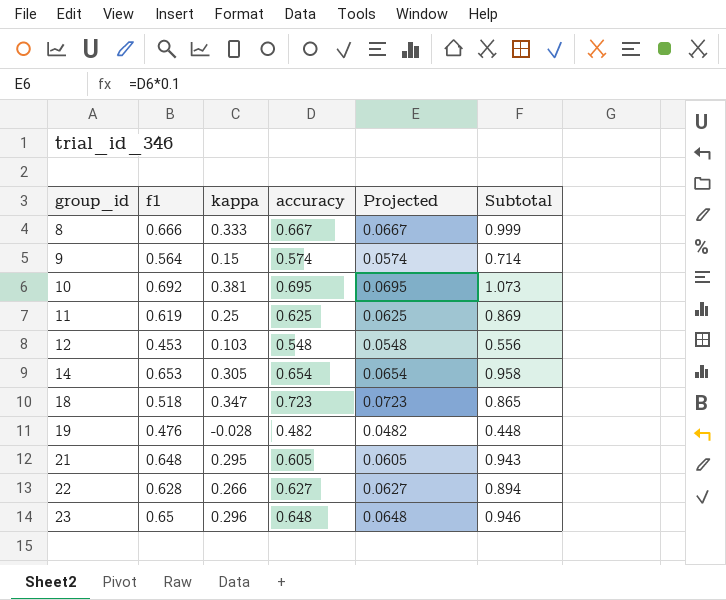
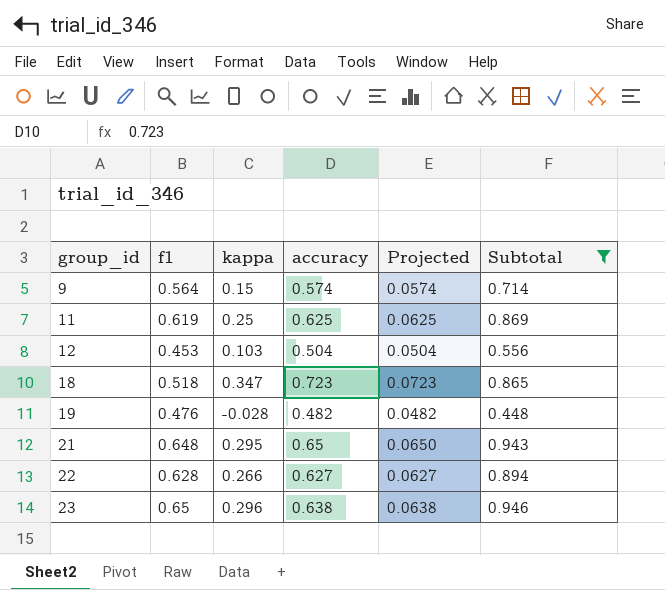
filter: none -> Subtotal <= 0.946
12 | accuracy: 0.548 -> 0.504
12 | Projected: 0.0548 -> 0.0504
21 | accuracy: 0.605 -> 0.65
21 | Projected: 0.0605 -> 0.0650
23 | accuracy: 0.648 -> 0.638
23 | Projected: 0.0648 -> 0.0638

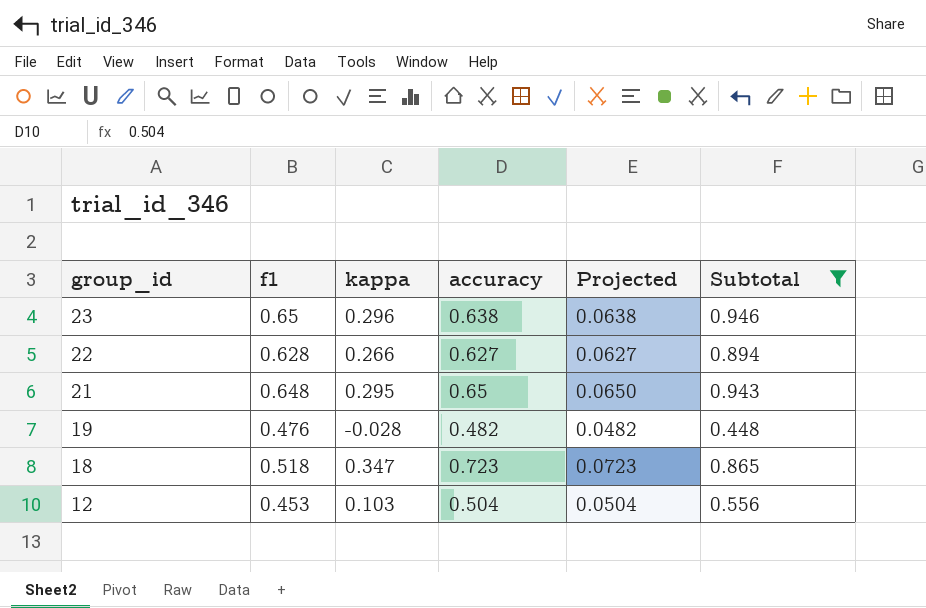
row order: group_id ascending -> group_id descending
row 9: 0.564 | 0.15 | 0.574 | 0.0574 | 0.714 -> none
row 11: 0.619 | 0.25 | 0.625 | 0.0625 | 0.869 -> none

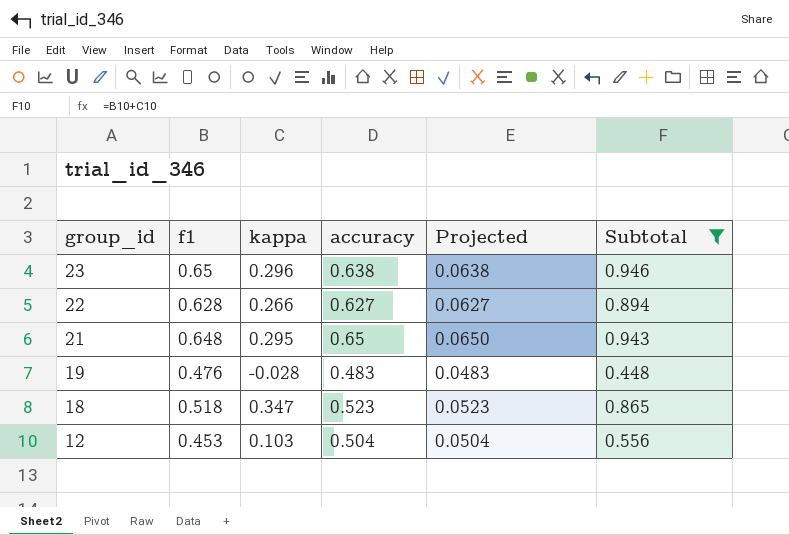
19 | accuracy: 0.482 -> 0.483
19 | Projected: 0.0482 -> 0.0483
18 | accuracy: 0.723 -> 0.523
18 | Projected: 0.0723 -> 0.0523

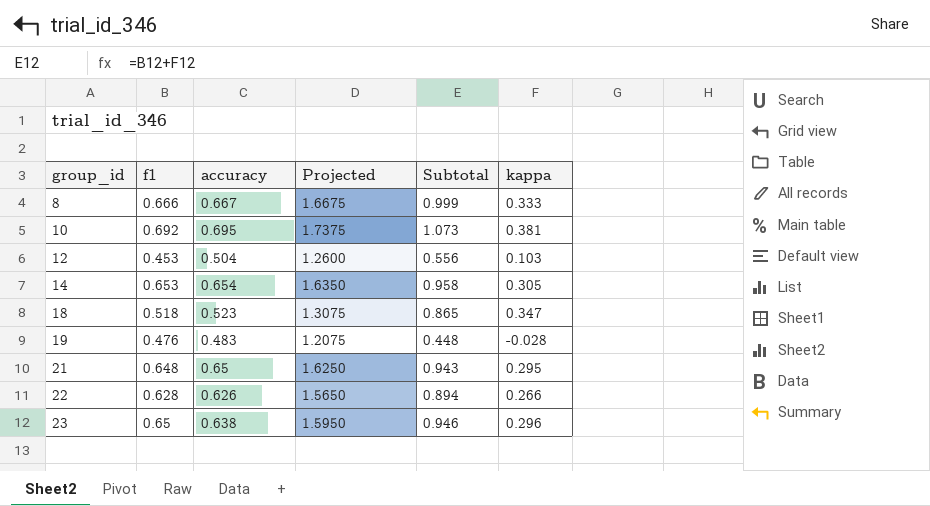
filter: Subtotal <= 0.946 -> none
row order: group_id descending -> group_id ascending
column Projected | formula: [accuracy] * 0.1 -> [accuracy] * 2.5
column kappa | position: 3 -> 6
22 | accuracy: 0.627 -> 0.626

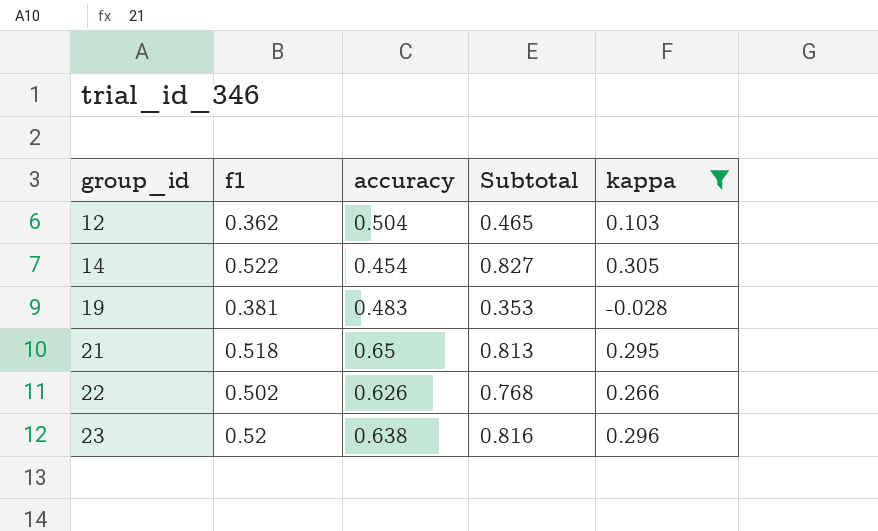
filter: none -> kappa <= 0.305
column Projected | formula: [accuracy] * 2.5 -> none
12 | f1: 0.453 -> 0.362
12 | Subtotal: 0.556 -> 0.465
14 | f1: 0.653 -> 0.522
14 | accuracy: 0.654 -> 0.454
14 | Subtotal: 0.958 -> 0.827
19 | f1: 0.476 -> 0.381
19 | Subtotal: 0.448 -> 0.353
21 | f1: 0.648 -> 0.518
21 | Subtotal: 0.943 -> 0.813
22 | f1: 0.628 -> 0.502
22 | Subtotal: 0.894 -> 0.768
23 | f1: 0.65 -> 0.52
23 | Subtotal: 0.946 -> 0.816

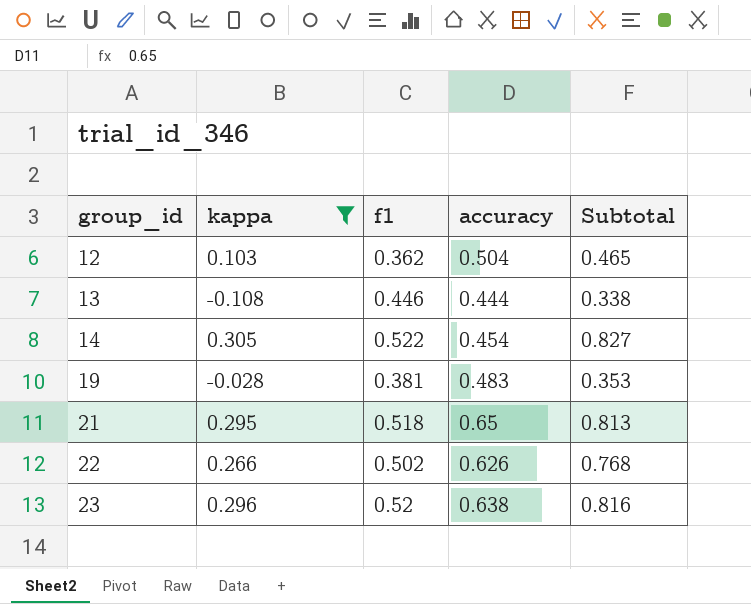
column kappa | position: 5 -> 2
row 13: none -> -0.108 | 0.446 | 0.444 | 0.338

